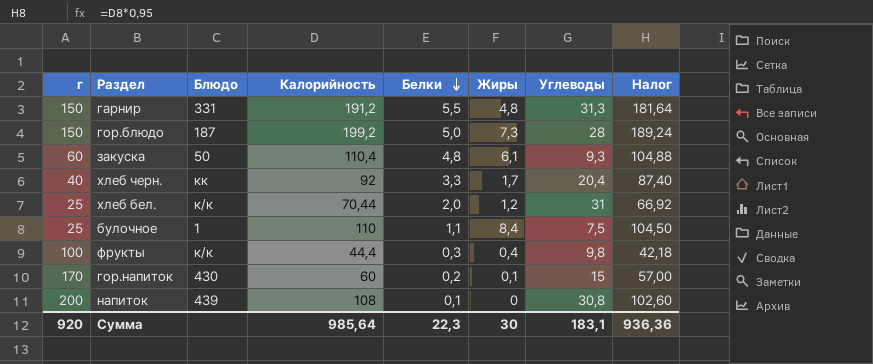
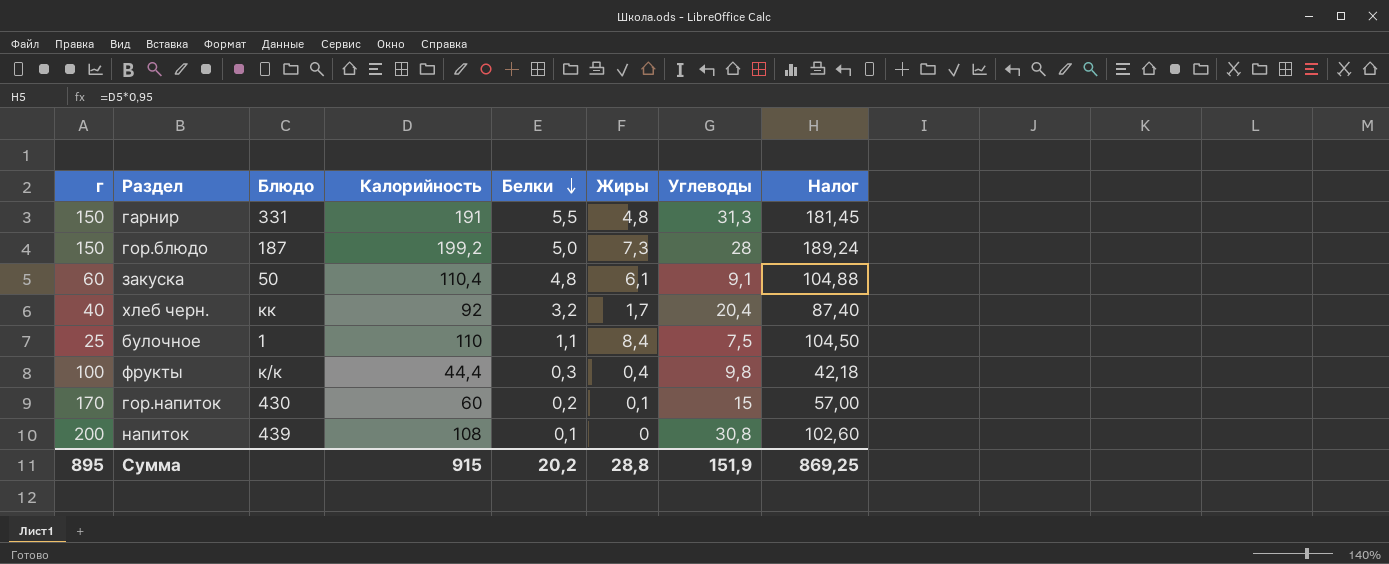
row хлеб бел.: 25 | к/к | 70,44 | 2,0 | 1,2 | 31 | 66,92 -> none
гарнир | Калорийность: 191,2 -> 191
гарнир | Налог: 181,64 -> 181,45
закуска | Углеводы: 9,3 -> 9,1
хлеб черн. | Белки: 3,3 -> 3,2
Сумма | г: 920 -> 895
Сумма | Калорийность: 985,64 -> 915
Сумма | Белки: 22,3 -> 20,2
Сумма | Жиры: 30 -> 28,8
Сумма | Углеводы: 183,1 -> 151,9
Сумма | Налог: 936,36 -> 869,25

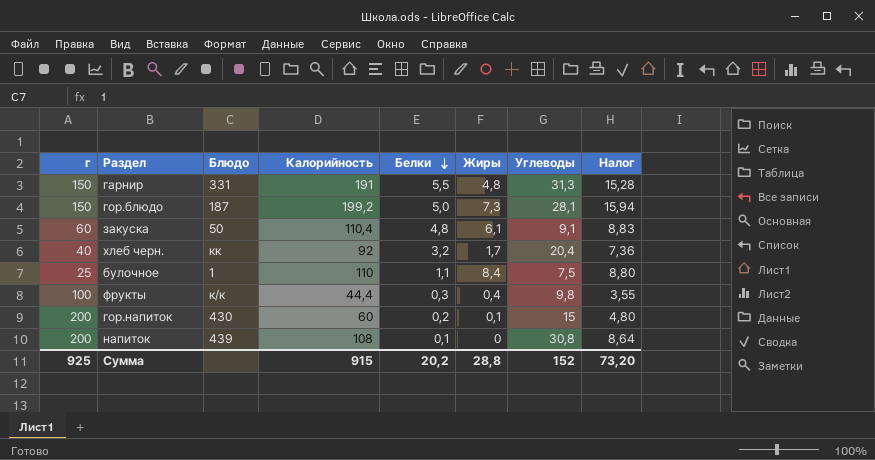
column Налог | formula: [Калорийность] * 0,95 -> [Калорийность] * 0,08
гор.блюдо | Углеводы: 28 -> 28,1
гор.напиток | г: 170 -> 200
Сумма | г: 895 -> 925
Сумма | Углеводы: 151,9 -> 152
Сумма | Налог: 869,25 -> 73,20

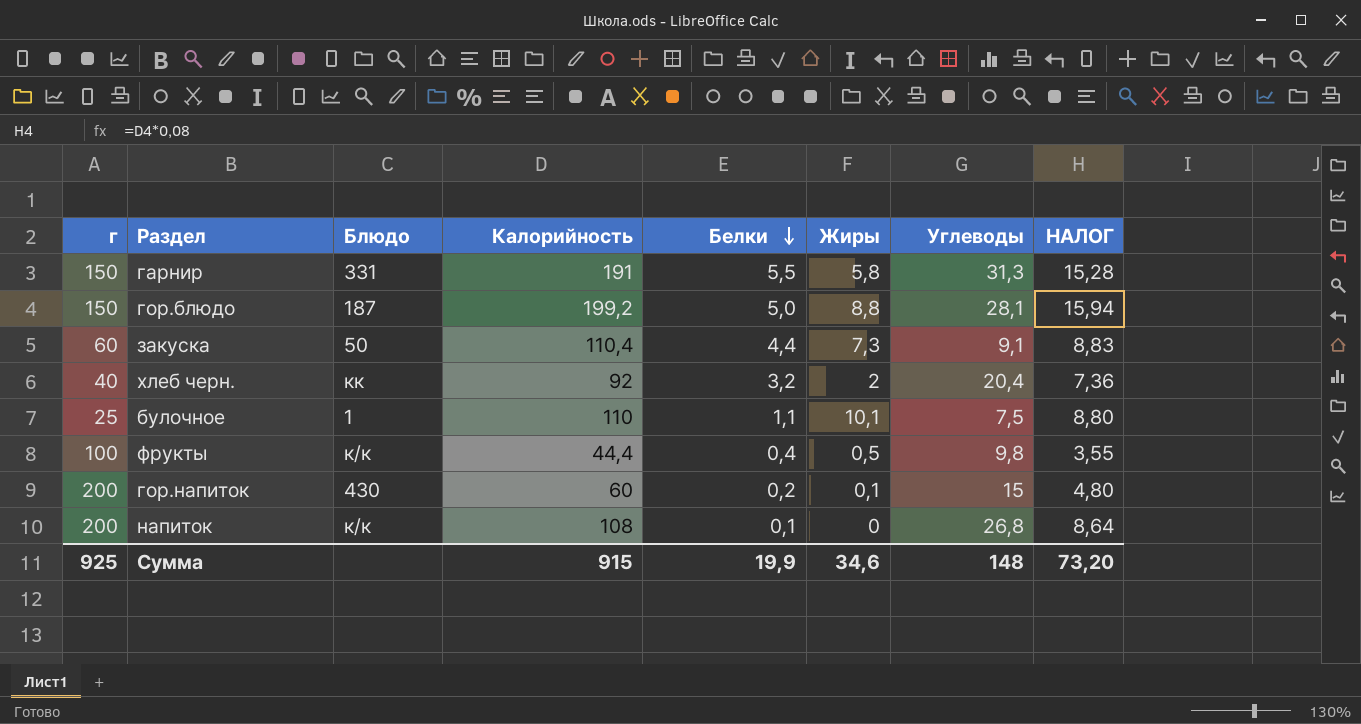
column name: Налог -> НАЛОГ
гарнир | Жиры: 4,8 -> 5,8
гор.блюдо | Жиры: 7,3 -> 8,8
закуска | Белки: 4,8 -> 4,4
закуска | Жиры: 6,1 -> 7,3
хлеб черн. | Жиры: 1,7 -> 2
булочное | Жиры: 8,4 -> 10,1
фрукты | Белки: 0,3 -> 0,4
фрукты | Жиры: 0,4 -> 0,5
напиток | Блюдо: 439 -> к/к
напиток | Углеводы: 30,8 -> 26,8
Сумма | Белки: 20,2 -> 19,9
Сумма | Жиры: 28,8 -> 34,6
Сумма | Углеводы: 152 -> 148

